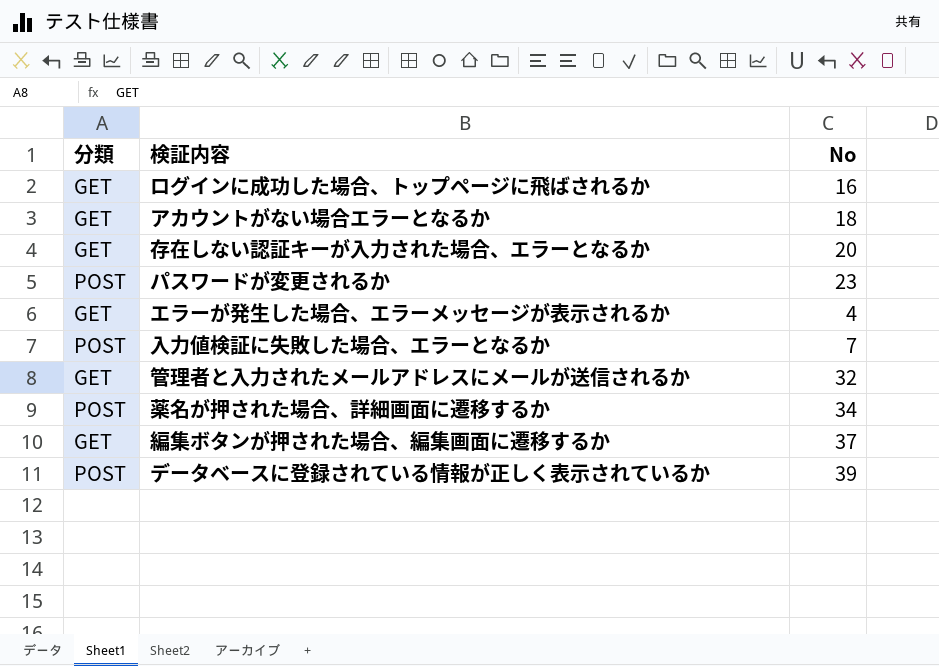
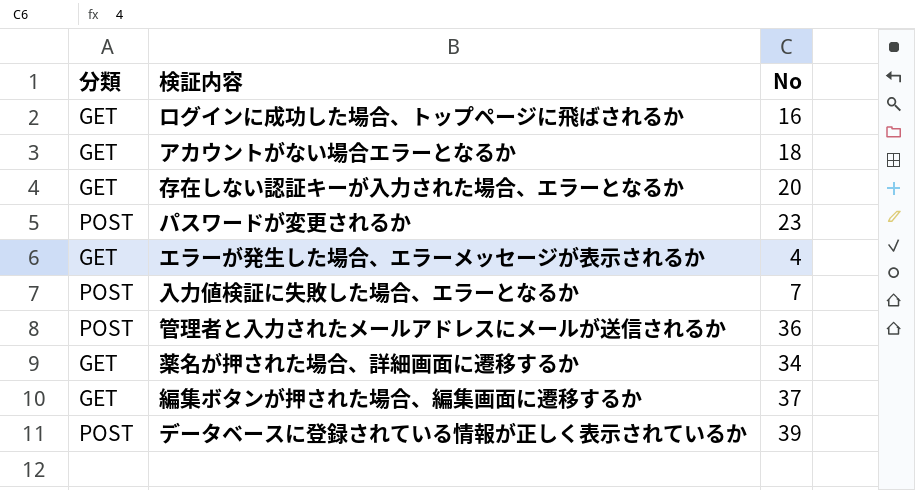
管理者と入力されたメールアドレスにメールが送信されるか | 分類: GET -> POST
管理者と入力されたメールアドレスにメールが送信されるか | No: 32 -> 36
薬名が押された場合、詳細画面に遷移するか | 分類: POST -> GET

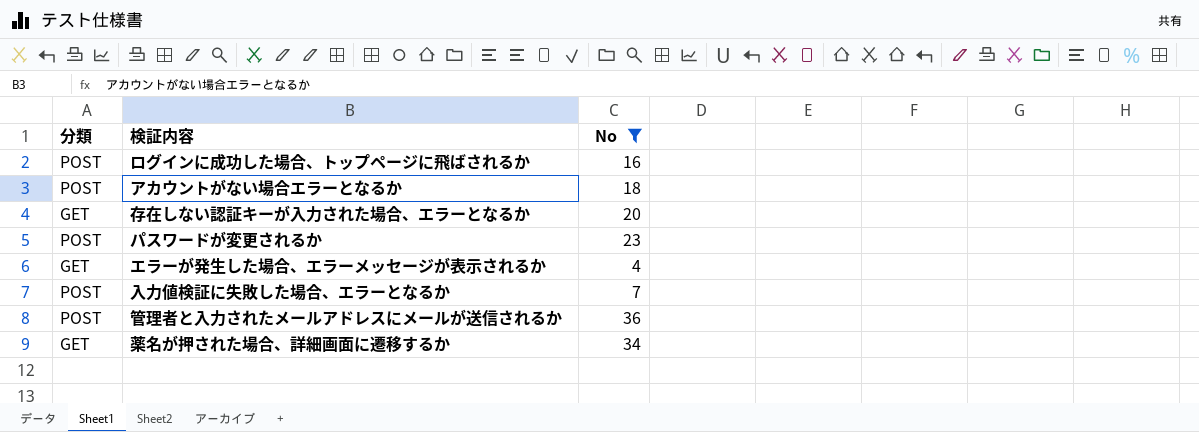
filter: none -> No <= 36
ログインに成功した場合、トップページに飛ばされるか | 分類: GET -> POST
アカウントがない場合エラーとなるか | 分類: GET -> POST

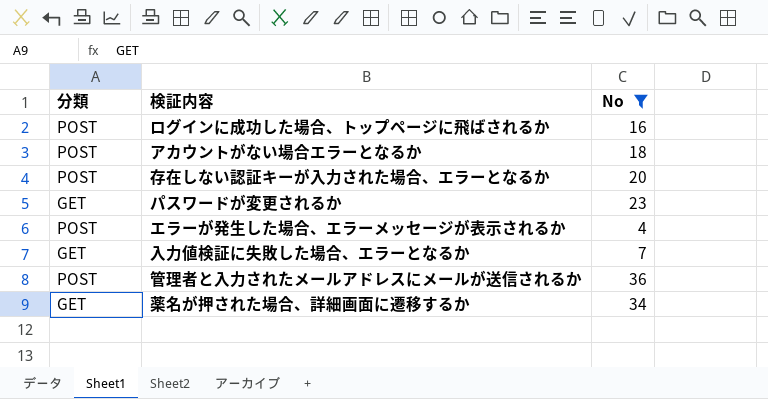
存在しない認証キーが入力された場合、エラーとなるか | 分類: GET -> POST
パスワードが変更されるか | 分類: POST -> GET
エラーが発生した場合、エラーメッセージが表示されるか | 分類: GET -> POST
入力値検証に失敗した場合、エラーとなるか | 分類: POST -> GET

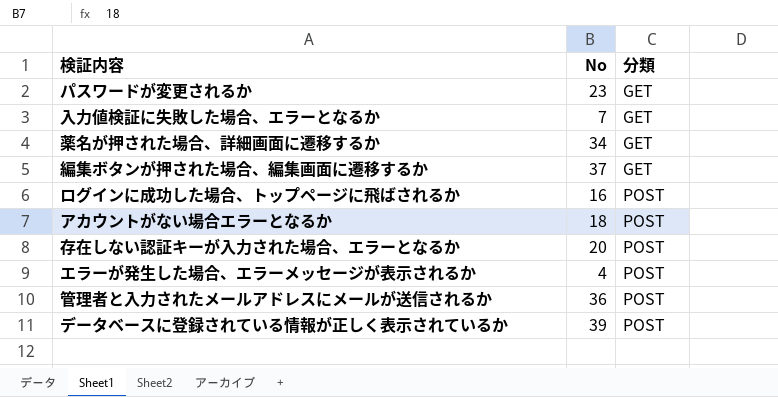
filter: No <= 36 -> none
row order: none -> 分類 ascending
column 分類 | position: 1 -> 3

